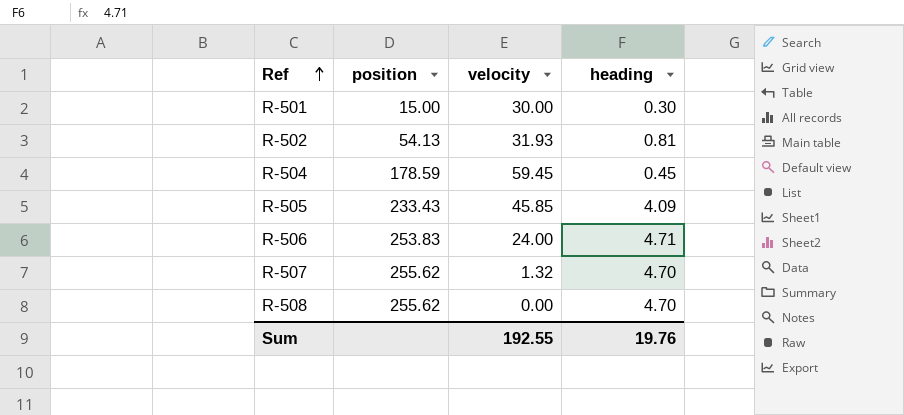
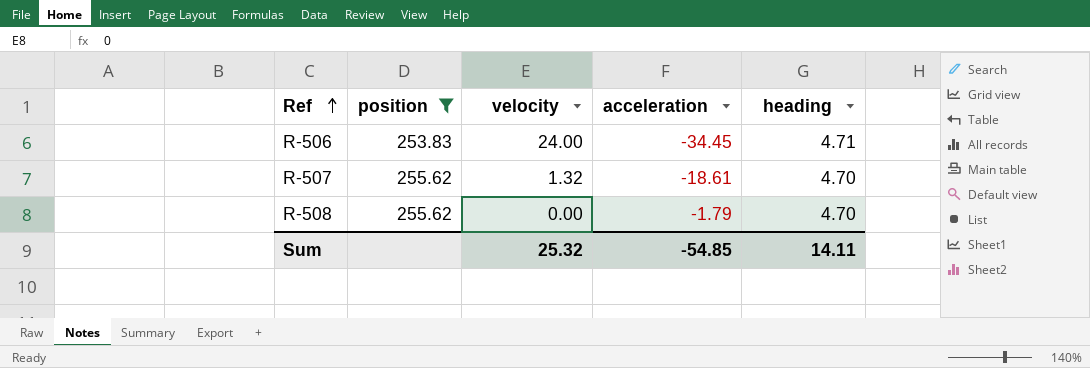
filter: none -> position >= 253.83
column acceleration | position: none -> 4
Sum | velocity: 192.55 -> 25.32
Sum | heading: 19.76 -> 14.11

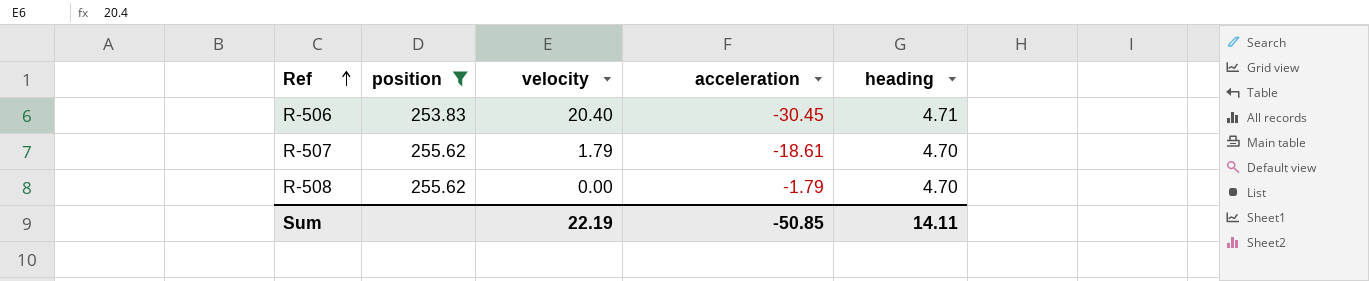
R-506 | velocity: 24.00 -> 20.40
R-506 | acceleration: -34.45 -> -30.45
R-507 | velocity: 1.32 -> 1.79
Sum | velocity: 25.32 -> 22.19
Sum | acceleration: -54.85 -> -50.85

